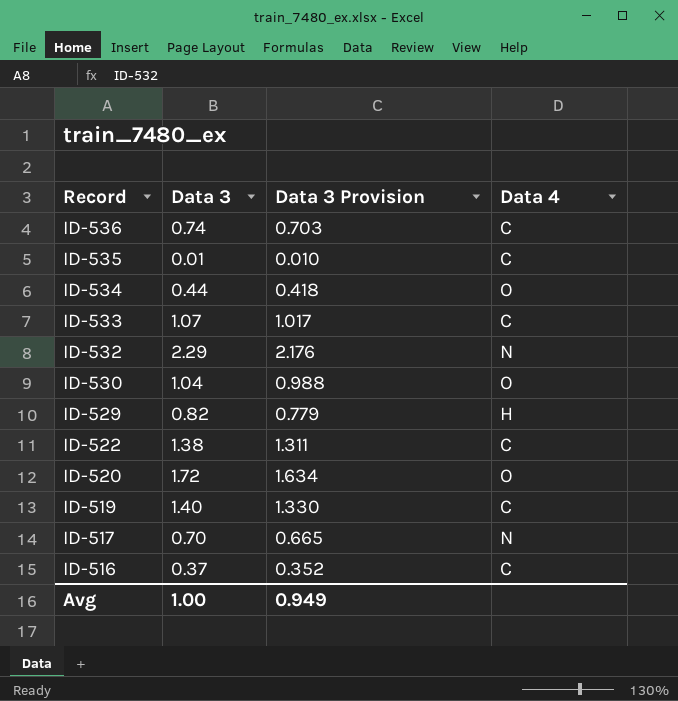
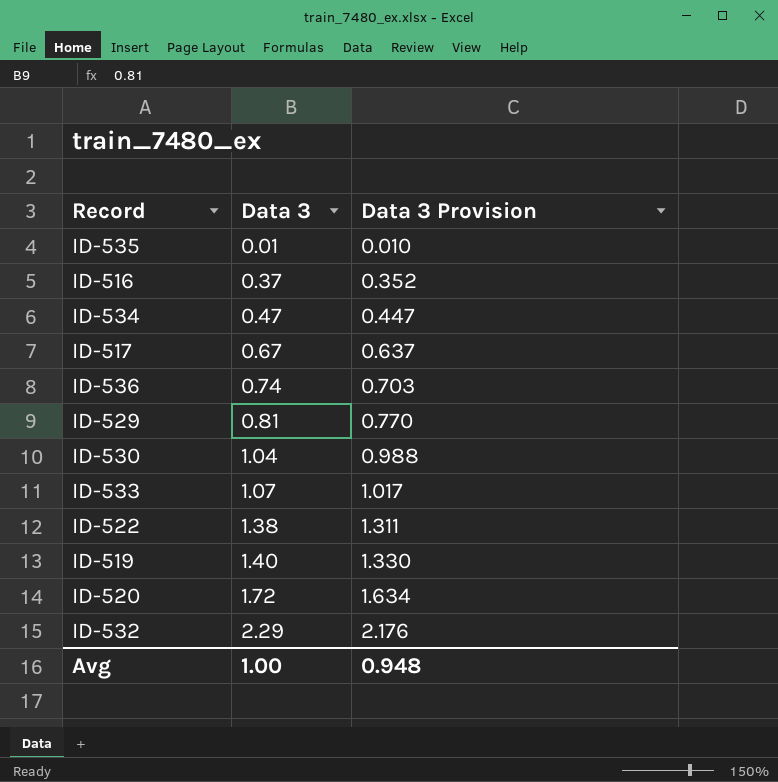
row order: Record descending -> Data 3 ascending
column Data 4 | position: 4 -> none
ID-534 | Data 3: 0.44 -> 0.47
ID-534 | Data 3 Provision: 0.418 -> 0.447
ID-517 | Data 3: 0.70 -> 0.67
ID-517 | Data 3 Provision: 0.665 -> 0.637
ID-529 | Data 3: 0.82 -> 0.81
ID-529 | Data 3 Provision: 0.779 -> 0.770
Avg | Data 3 Provision: 0.949 -> 0.948

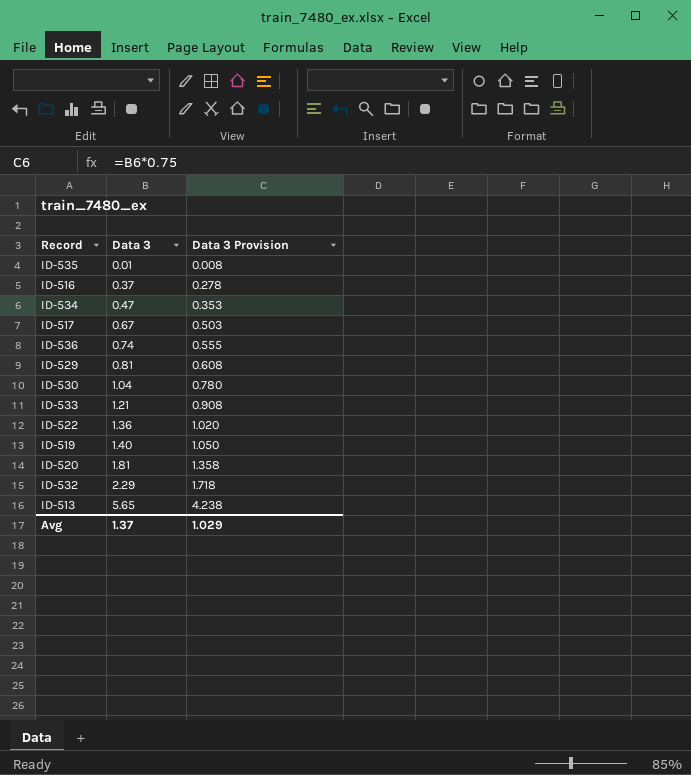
column Data 3 Provision | formula: [Data 3] * 0.95 -> [Data 3] * 0.75
ID-533 | Data 3: 1.07 -> 1.21
ID-522 | Data 3: 1.38 -> 1.36
ID-520 | Data 3: 1.72 -> 1.81
row ID-513: none -> 5.65 | 4.238
Avg | Data 3: 1.00 -> 1.37
Avg | Data 3 Provision: 0.948 -> 1.029

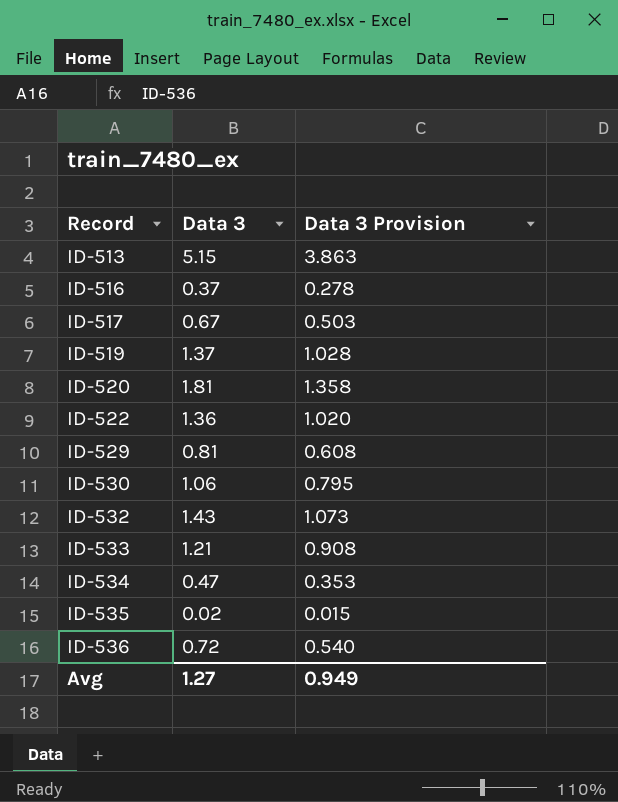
row order: Data 3 ascending -> Record ascending
ID-513 | Data 3: 5.65 -> 5.15
ID-513 | Data 3 Provision: 4.238 -> 3.863
ID-519 | Data 3: 1.40 -> 1.37
ID-519 | Data 3 Provision: 1.050 -> 1.028
ID-530 | Data 3: 1.04 -> 1.06
ID-530 | Data 3 Provision: 0.780 -> 0.795
ID-532 | Data 3: 2.29 -> 1.43
ID-532 | Data 3 Provision: 1.718 -> 1.073
ID-535 | Data 3: 0.01 -> 0.02
ID-535 | Data 3 Provision: 0.008 -> 0.015
ID-536 | Data 3: 0.74 -> 0.72
ID-536 | Data 3 Provision: 0.555 -> 0.540
Avg | Data 3: 1.37 -> 1.27
Avg | Data 3 Provision: 1.029 -> 0.949

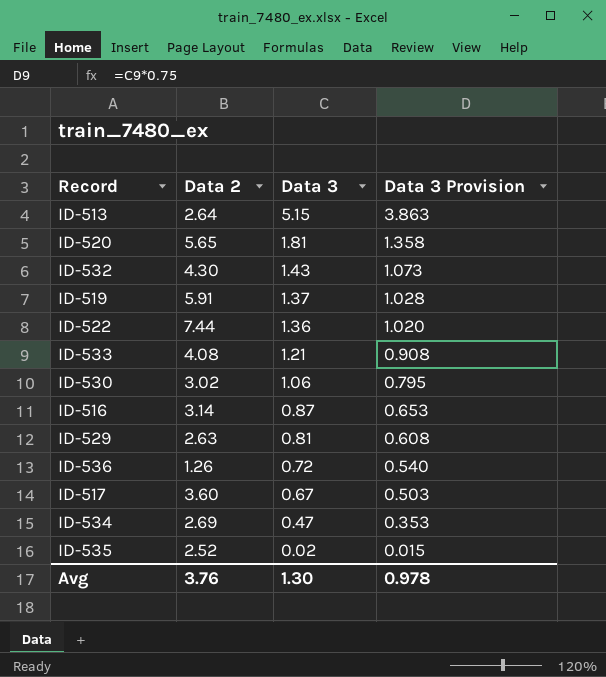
row order: Record ascending -> Data 3 descending
column Data 2 | position: none -> 2
ID-516 | Data 3: 0.37 -> 0.87
ID-516 | Data 3 Provision: 0.278 -> 0.653
Avg | Data 3: 1.27 -> 1.30
Avg | Data 3 Provision: 0.949 -> 0.978

